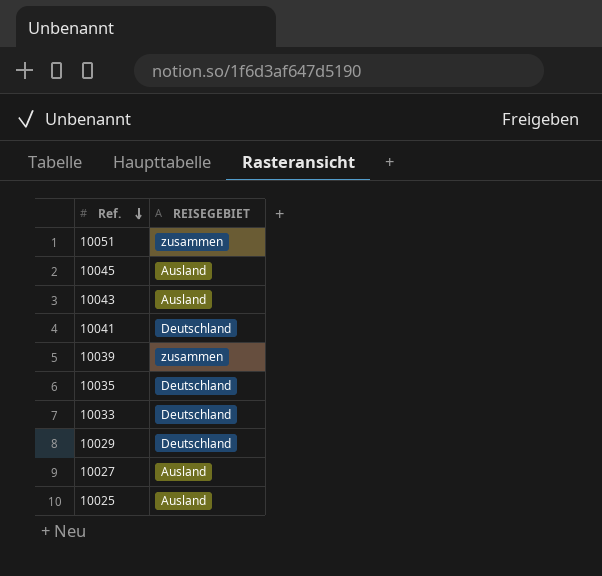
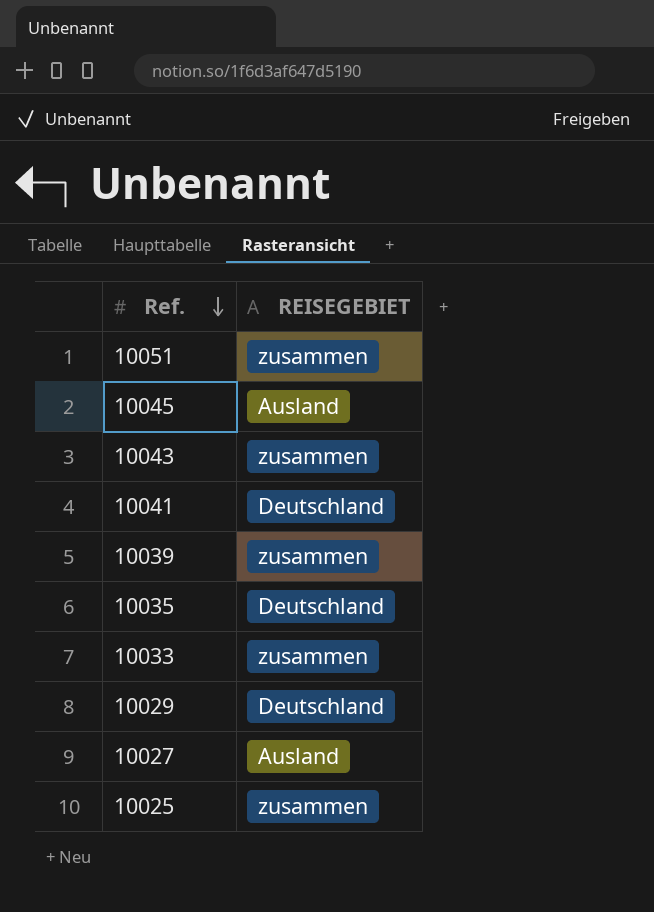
10043 | REISEGEBIET: Ausland -> zusammen
10033 | REISEGEBIET: Deutschland -> zusammen
10025 | REISEGEBIET: Ausland -> zusammen

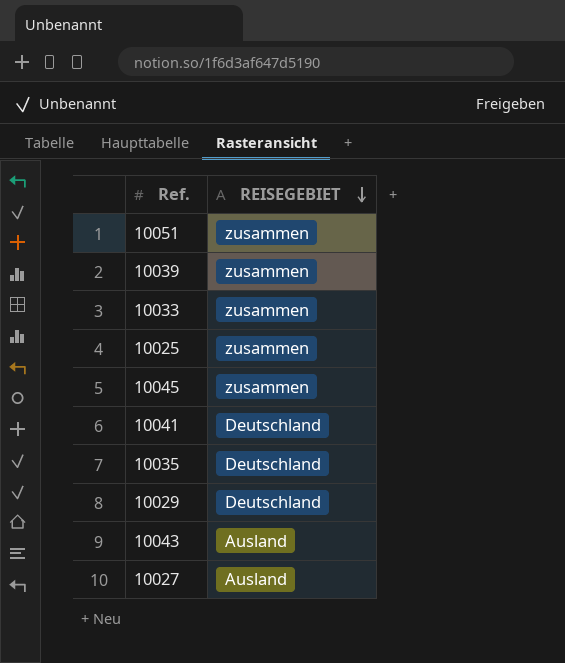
row order: Ref. descending -> REISEGEBIET descending
10045 | REISEGEBIET: Ausland -> zusammen
10043 | REISEGEBIET: zusammen -> Ausland

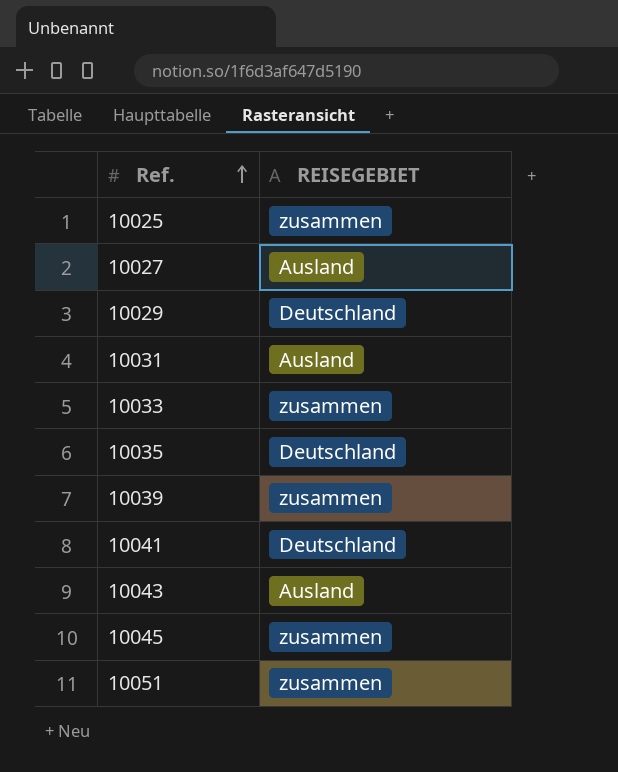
row order: REISEGEBIET descending -> Ref. ascending
row 10031: none -> Ausland

